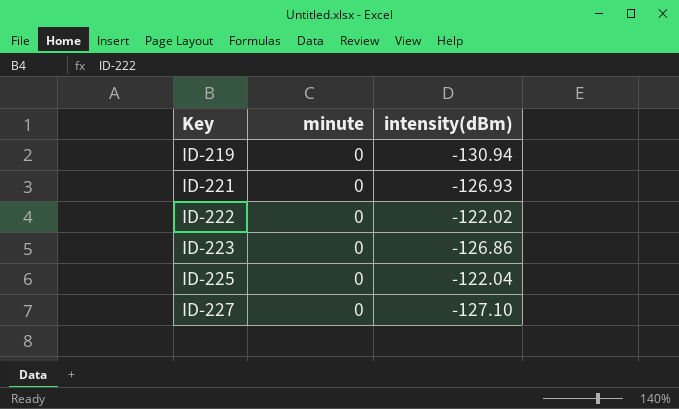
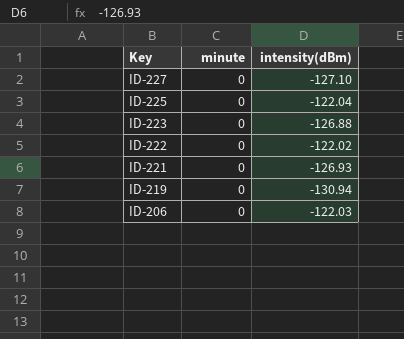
row order: Key ascending -> Key descending
ID-223 | intensity(dBm): -126.86 -> -126.88
row ID-206: none -> 0 | -122.03

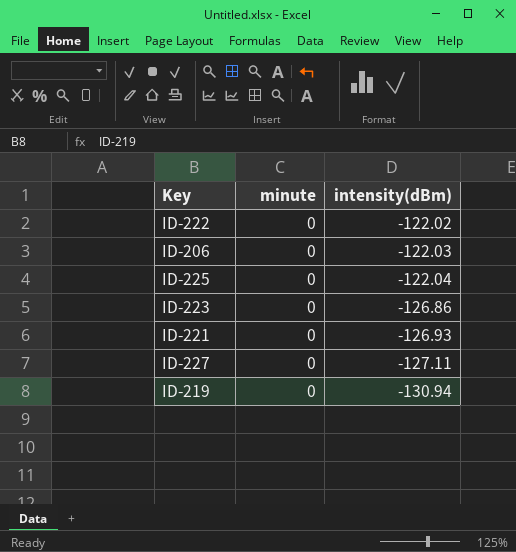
row order: Key descending -> intensity(dBm) descending
ID-223 | intensity(dBm): -126.88 -> -126.86
ID-227 | intensity(dBm): -127.10 -> -127.11

